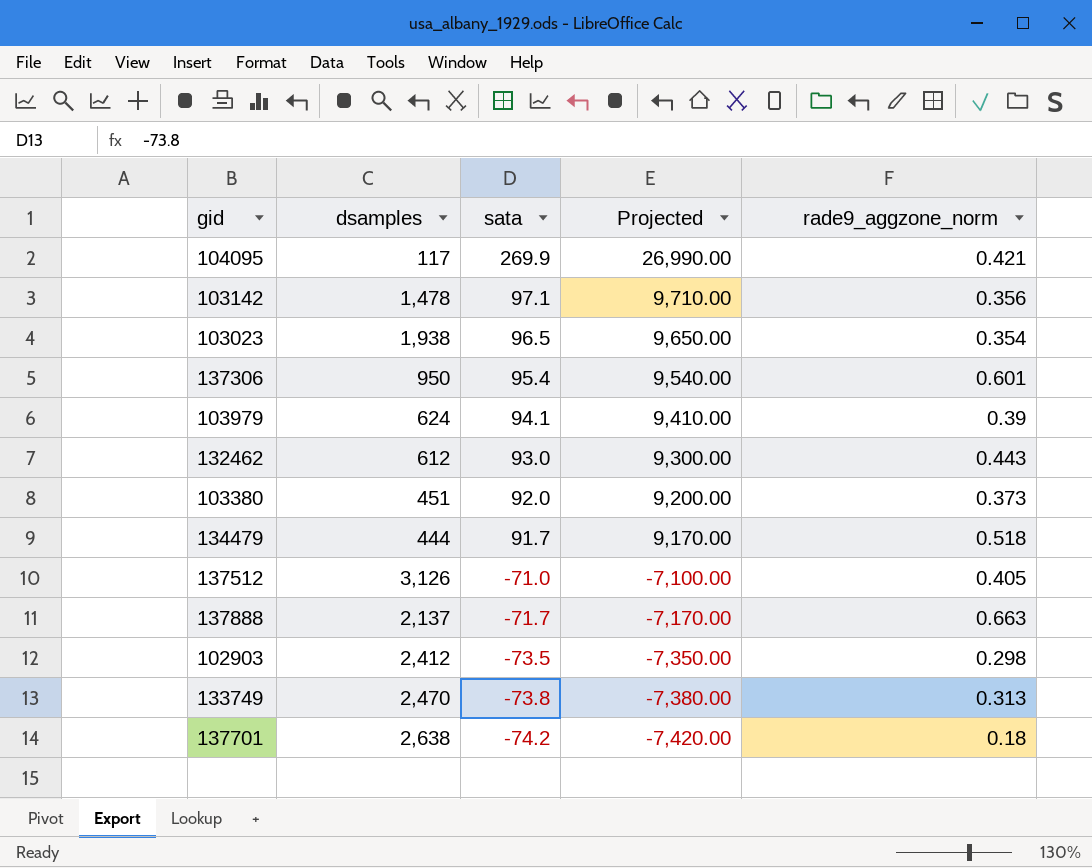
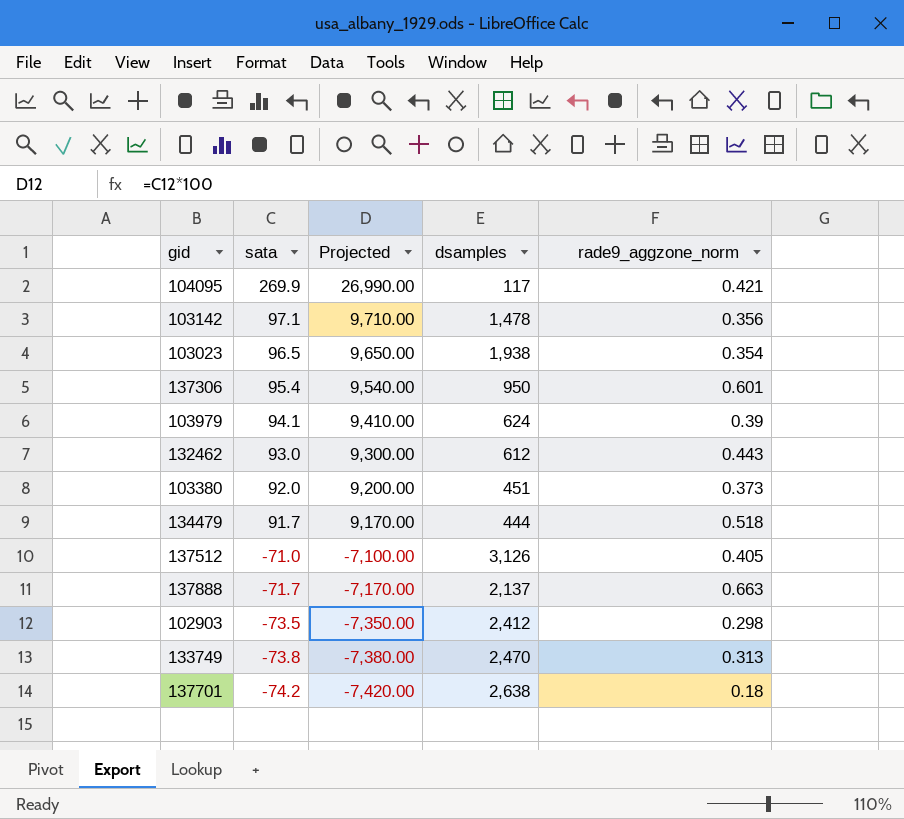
column dsamples | position: 2 -> 4

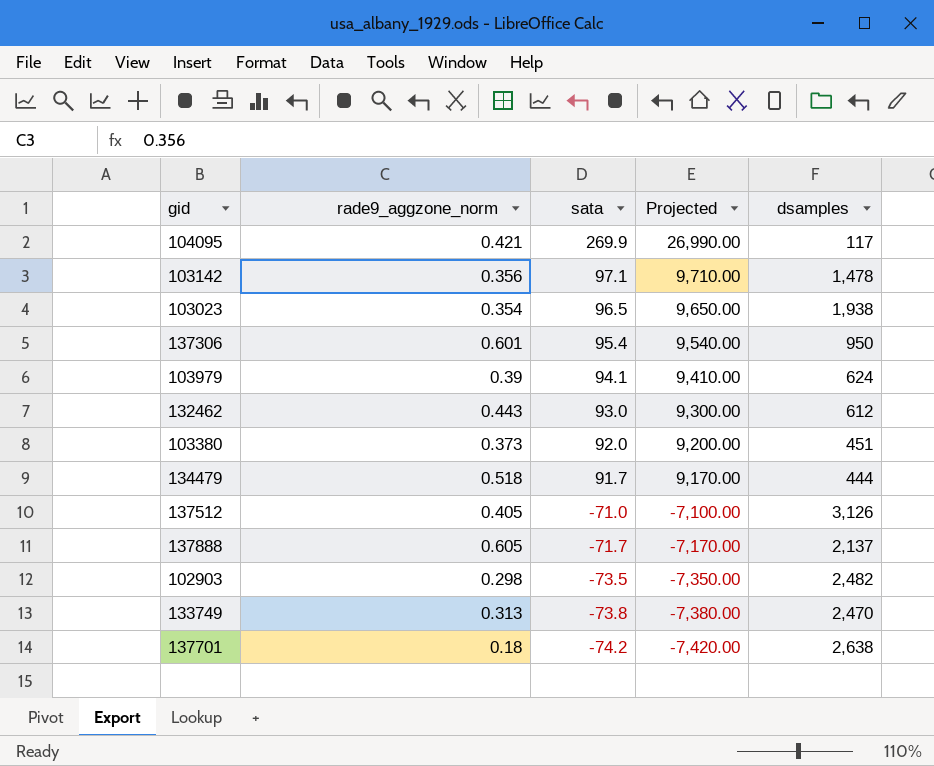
column rade9_aggzone_norm | position: 5 -> 2
137888 | rade9_aggzone_norm: 0.663 -> 0.605
102903 | dsamples: 2,412 -> 2,482

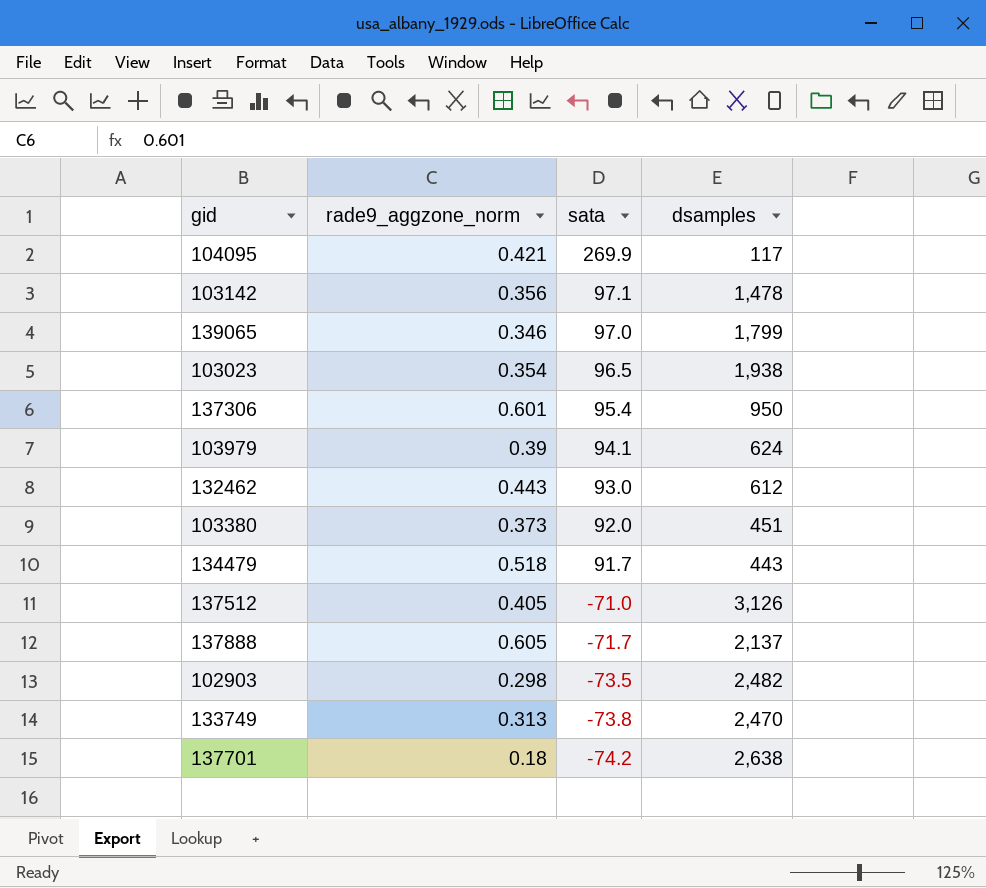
column Projected | formula: [sata] * 100 -> none
row 139065: none -> 0.346 | 97.0 | 1,799
134479 | dsamples: 444 -> 443

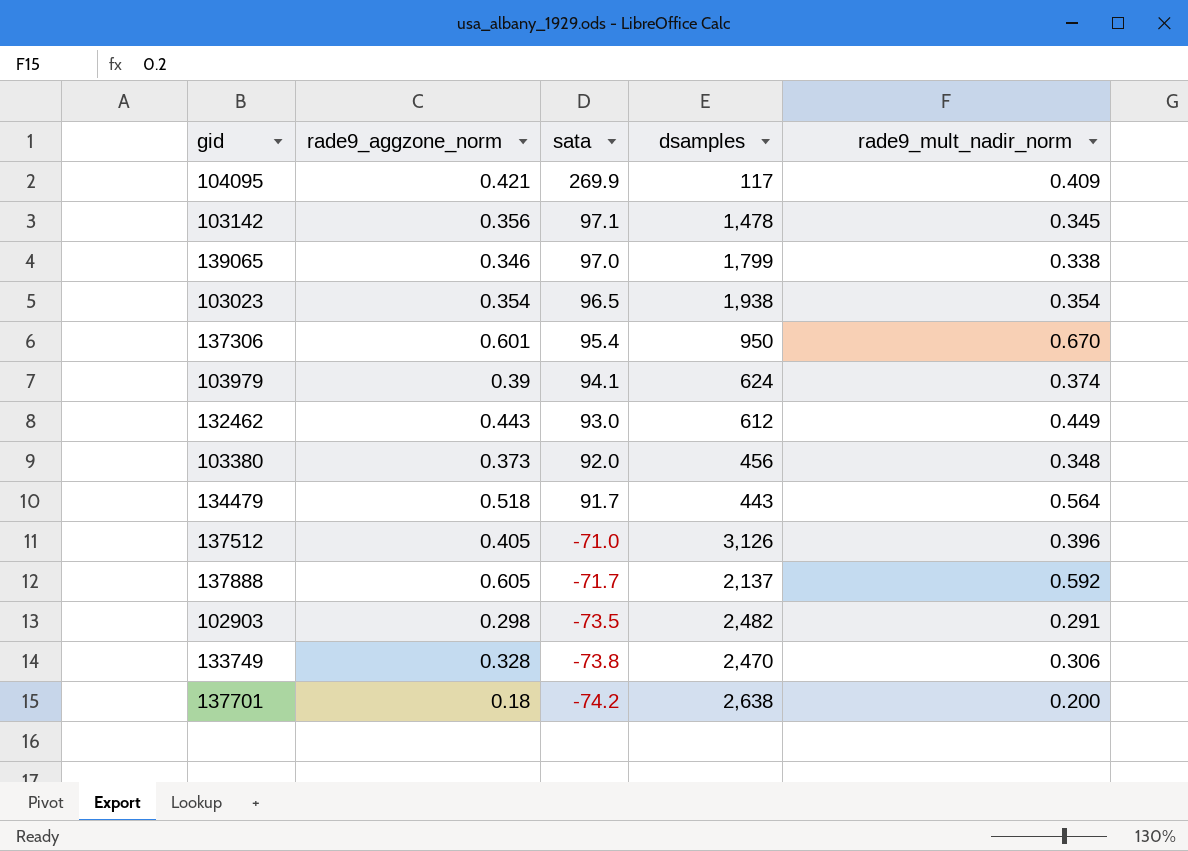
column rade9_mult_nadir_norm | position: none -> 5
103380 | dsamples: 451 -> 456
133749 | rade9_aggzone_norm: 0.313 -> 0.328

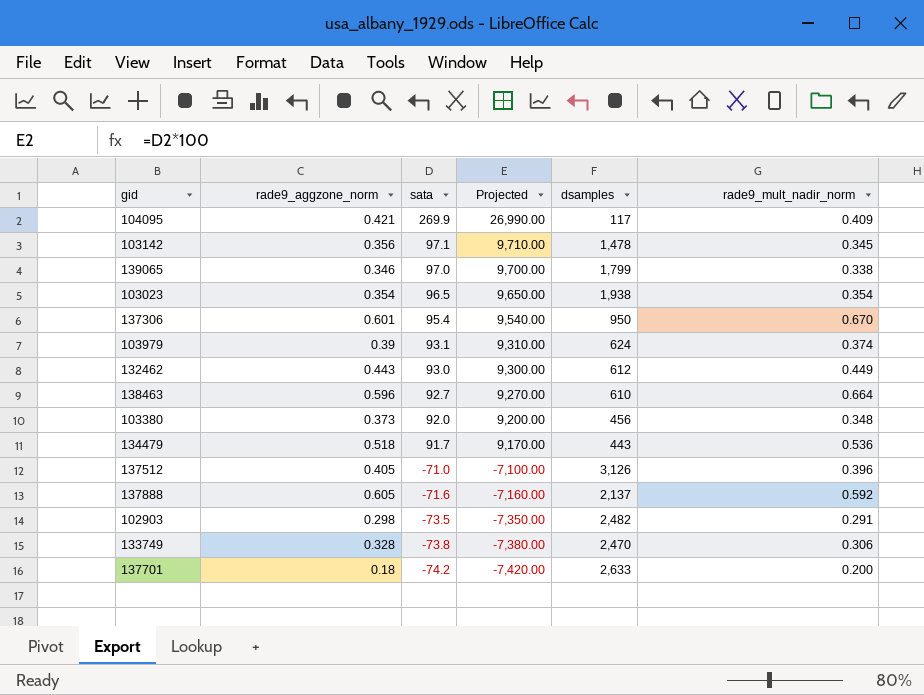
column Projected | formula: none -> [sata] * 100
103979 | sata: 94.1 -> 93.1
row 138463: none -> 0.596 | 92.7 | 9,270.00 | 610 | 0.664
134479 | rade9_mult_nadir_norm: 0.564 -> 0.536
137888 | sata: -71.7 -> -71.6
137701 | dsamples: 2,638 -> 2,633

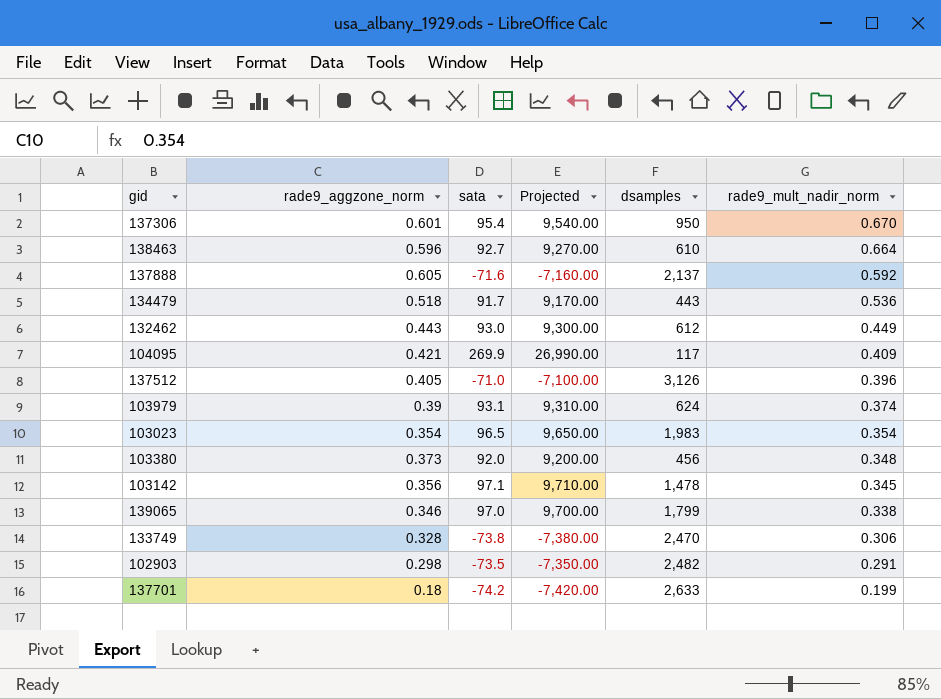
row order: sata descending -> rade9_mult_nadir_norm descending
103023 | dsamples: 1,938 -> 1,983
137701 | rade9_mult_nadir_norm: 0.200 -> 0.199

